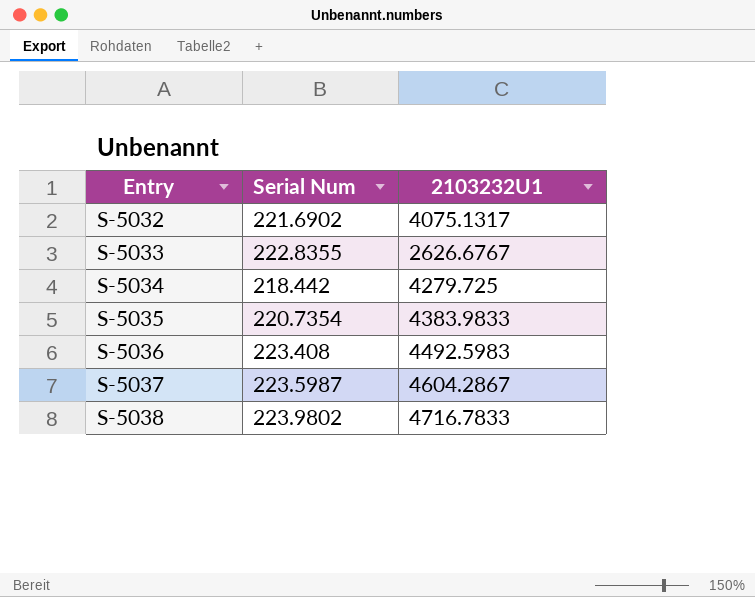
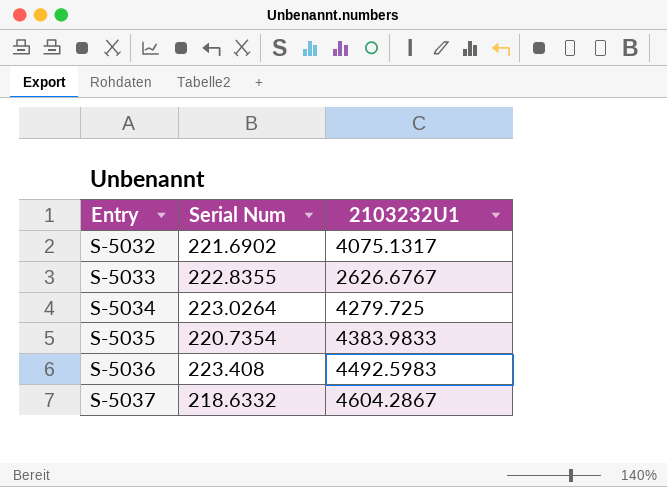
row S-5038: 223.9802 | 4716.7833 -> none
S-5034 | Serial Num: 218.442 -> 223.0264
S-5037 | Serial Num: 223.5987 -> 218.6332

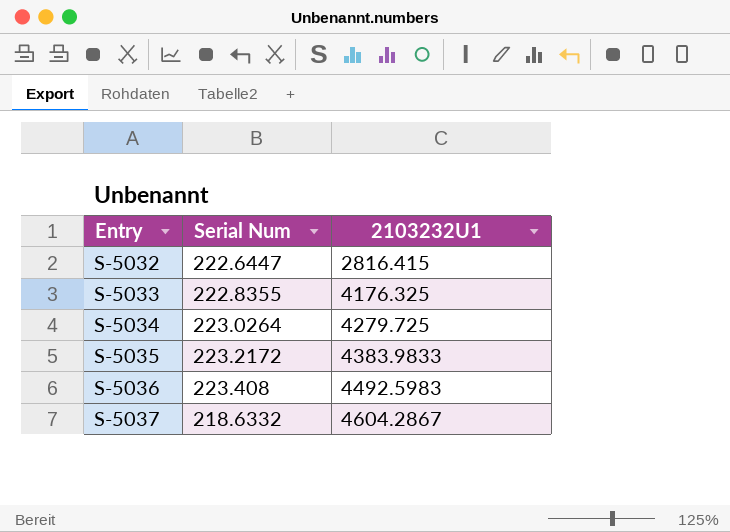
S-5032 | Serial Num: 221.6902 -> 222.6447
S-5032 | 2103232U1: 4075.1317 -> 2816.415
S-5033 | 2103232U1: 2626.6767 -> 4176.325
S-5035 | Serial Num: 220.7354 -> 223.2172

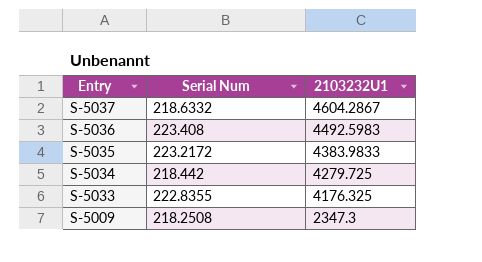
row order: Entry ascending -> Entry descending
row S-5032: 222.6447 | 2816.415 -> none
S-5034 | Serial Num: 223.0264 -> 218.442
row S-5009: none -> 218.2508 | 2347.3

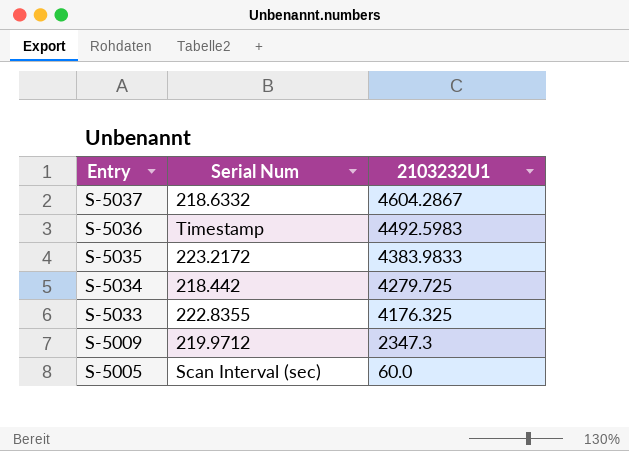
S-5036 | Serial Num: 223.408 -> Timestamp
S-5009 | Serial Num: 218.2508 -> 219.9712
row S-5005: none -> Scan Interval (sec) | 60.0

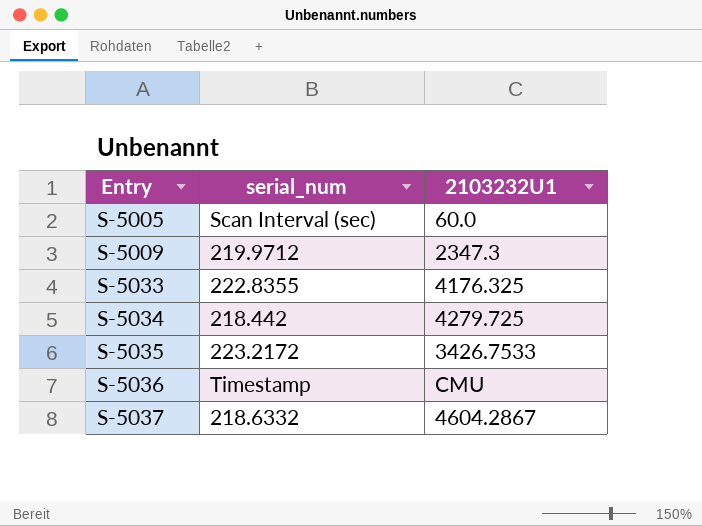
row order: Entry descending -> Entry ascending
column name: Serial Num -> serial_num
S-5035 | 2103232U1: 4383.9833 -> 3426.7533
S-5036 | 2103232U1: 4492.5983 -> CMU

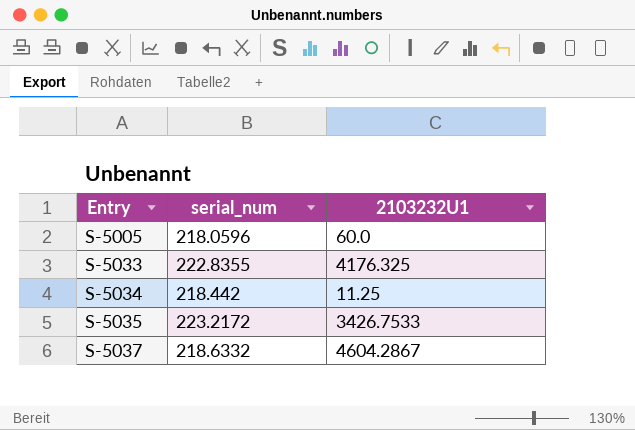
row S-5009: 219.9712 | 2347.3 -> none
row S-5036: Timestamp | CMU -> none
S-5005 | serial_num: Scan Interval (sec) -> 218.0596
S-5034 | 2103232U1: 4279.725 -> 11.25

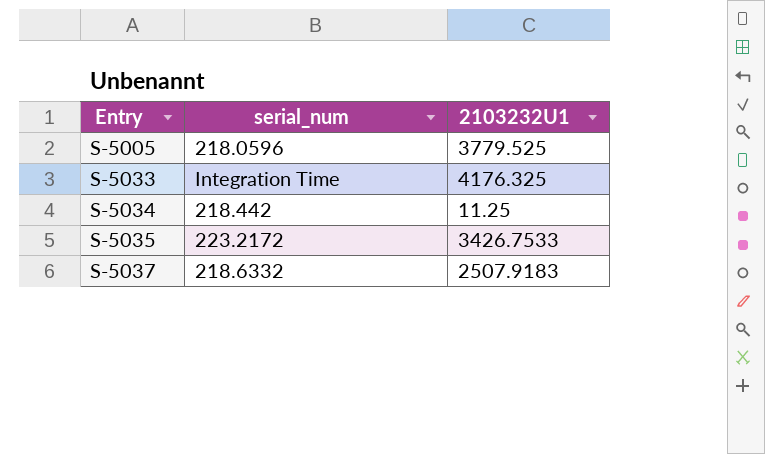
S-5005 | 2103232U1: 60.0 -> 3779.525
S-5033 | serial_num: 222.8355 -> Integration Time
S-5037 | 2103232U1: 4604.2867 -> 2507.9183

